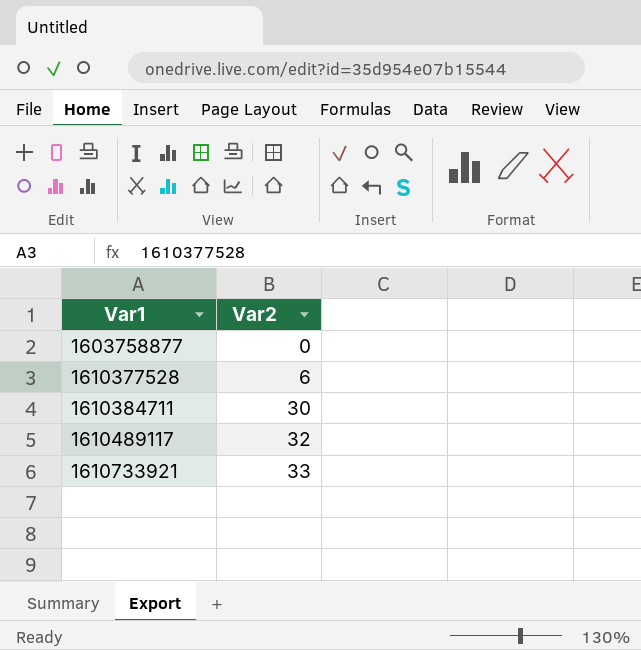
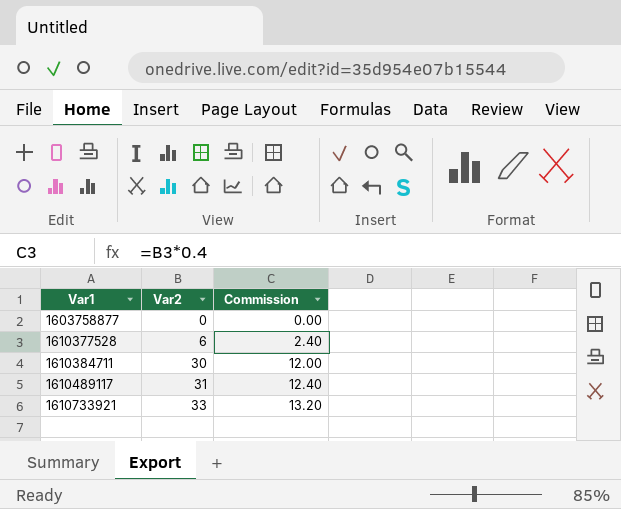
column Commission | formula: none -> [Var2] * 0.4
1610489117 | Var2: 32 -> 31

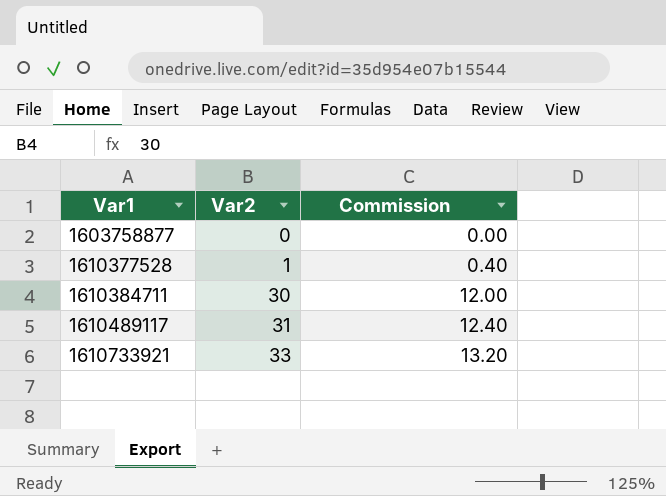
1610377528 | Var2: 6 -> 1
1610377528 | Commission: 2.40 -> 0.40

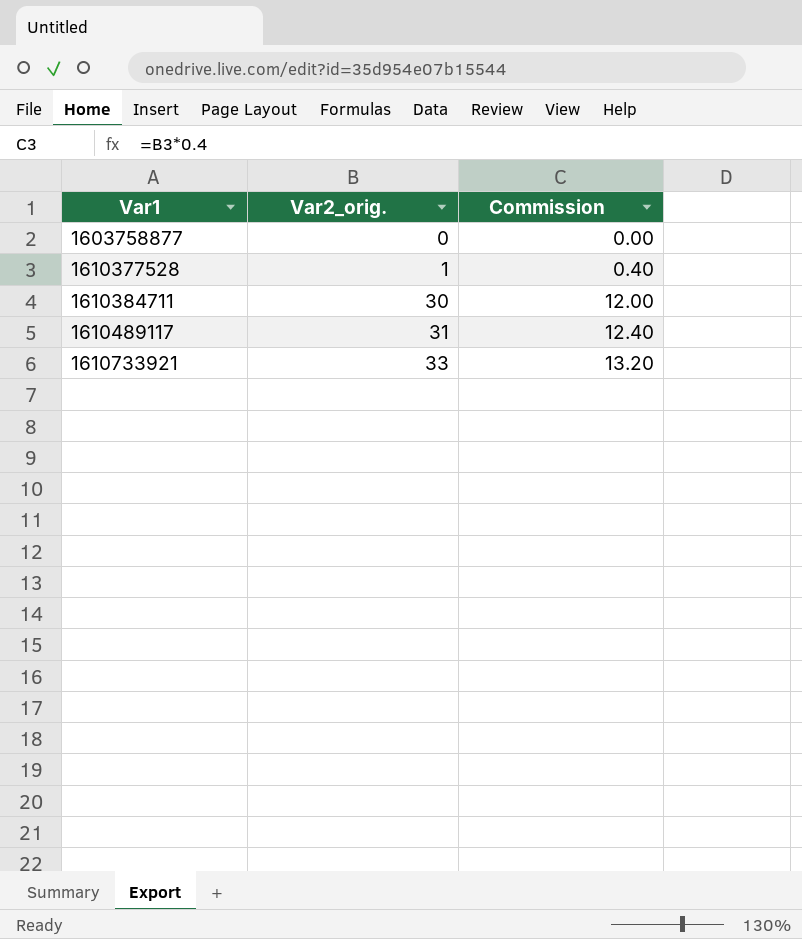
column name: Var2 -> Var2_orig.

